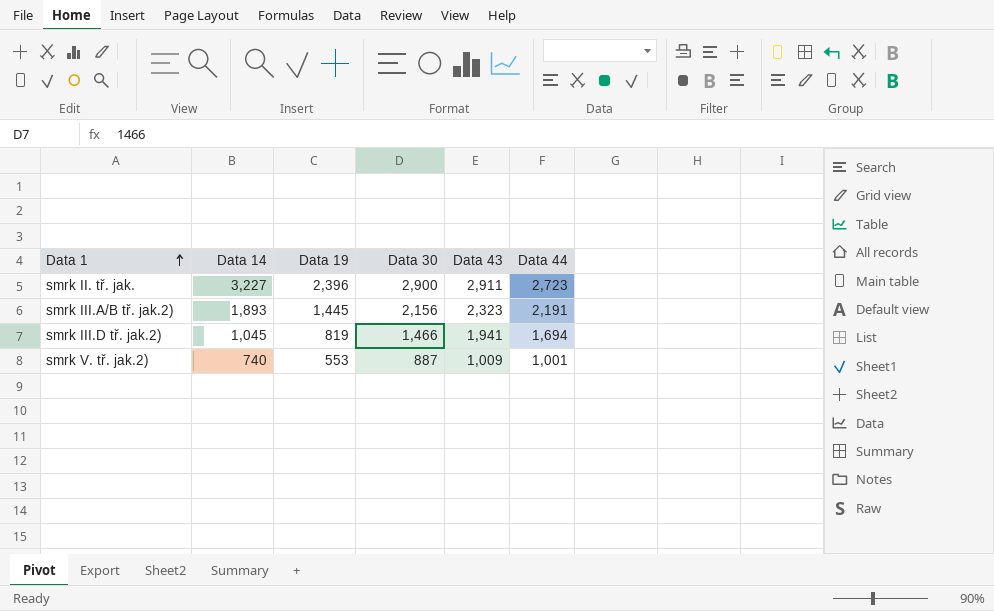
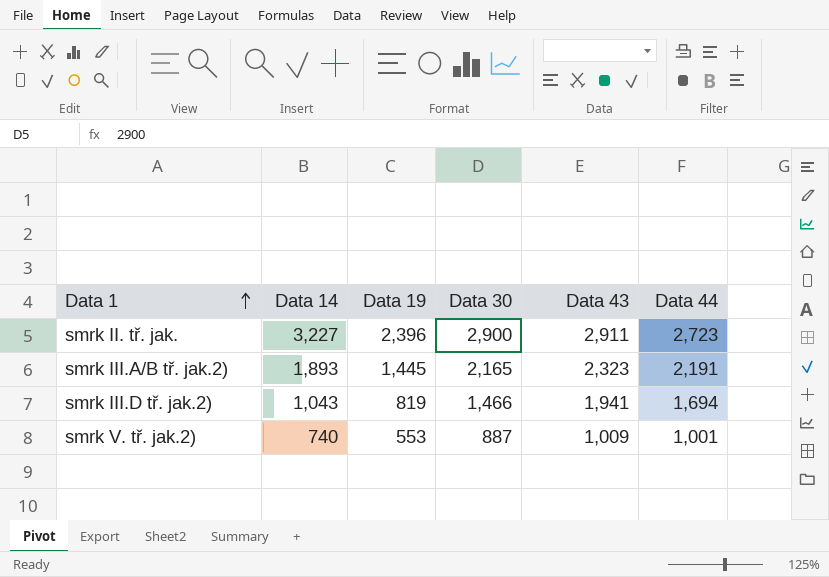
smrk III.A/B tř. jak.2) | Data 30: 2,156 -> 2,165
smrk III.D tř. jak.2) | Data 14: 1,045 -> 1,043

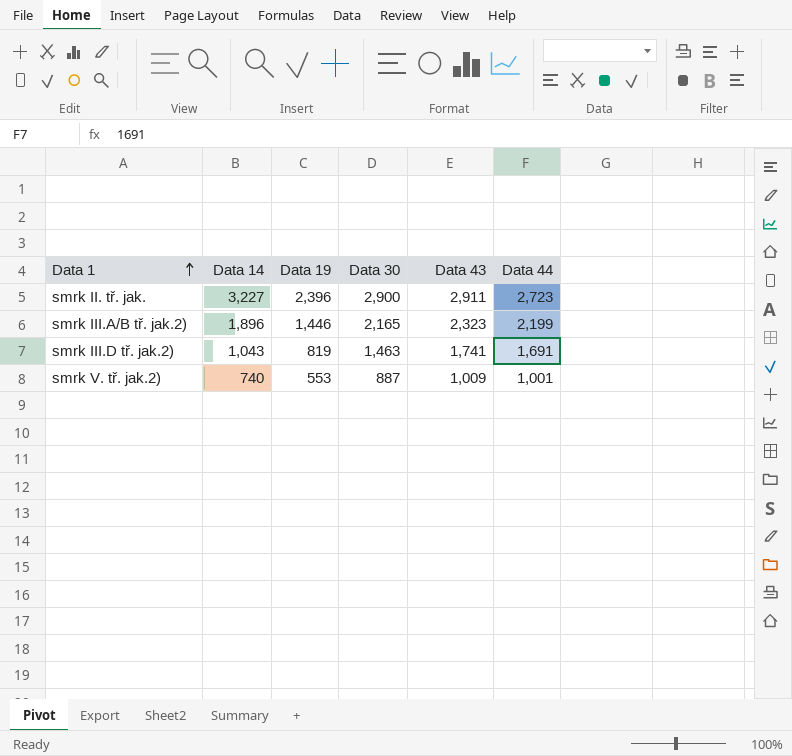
smrk III.A/B tř. jak.2) | Data 14: 1,893 -> 1,896
smrk III.A/B tř. jak.2) | Data 19: 1,445 -> 1,446
smrk III.A/B tř. jak.2) | Data 44: 2,191 -> 2,199
smrk III.D tř. jak.2) | Data 30: 1,466 -> 1,463
smrk III.D tř. jak.2) | Data 43: 1,941 -> 1,741
smrk III.D tř. jak.2) | Data 44: 1,694 -> 1,691

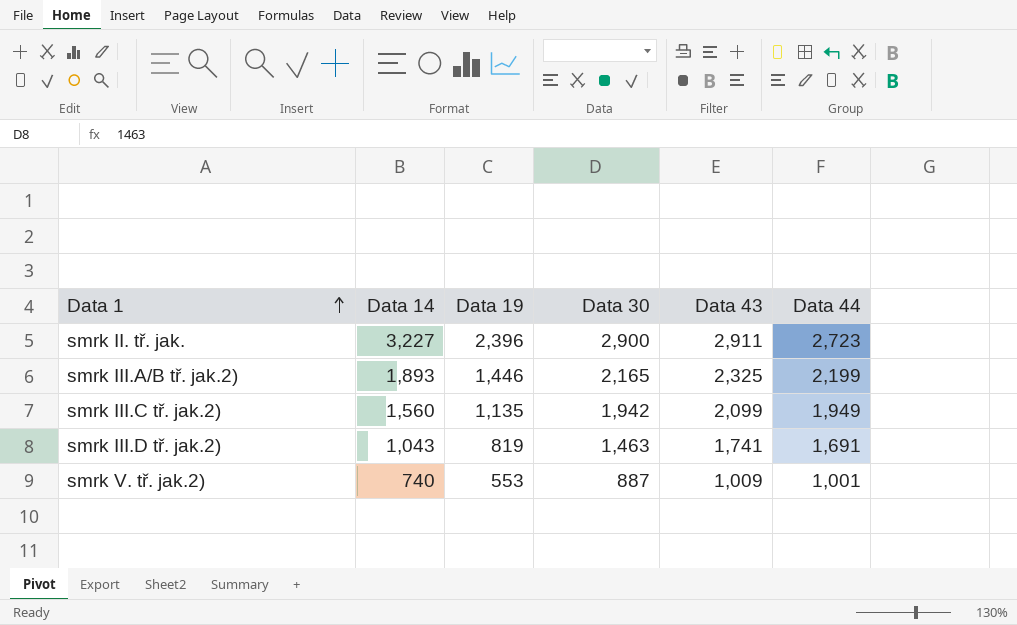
smrk III.A/B tř. jak.2) | Data 14: 1,896 -> 1,893
smrk III.A/B tř. jak.2) | Data 43: 2,323 -> 2,325
row smrk III.C tř. jak.2): none -> 1,560 | 1,135 | 1,942 | 2,099 | 1,949

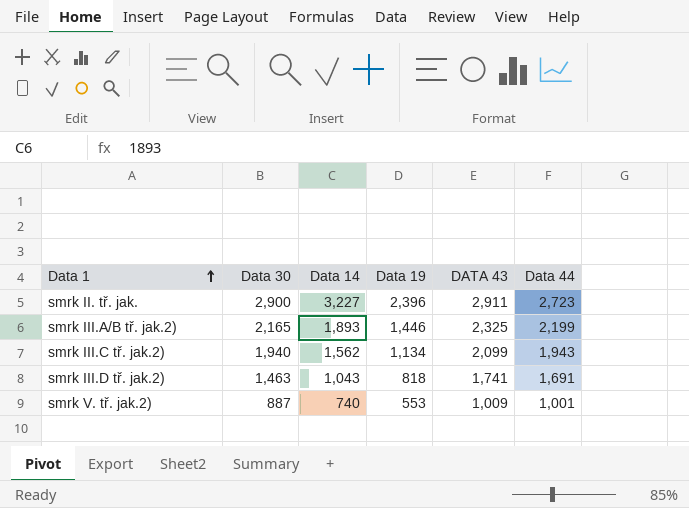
column Data 30 | position: 4 -> 2
column name: Data 43 -> DATA 43
smrk III.C tř. jak.2) | Data 30: 1,942 -> 1,940
smrk III.C tř. jak.2) | Data 14: 1,560 -> 1,562
smrk III.C tř. jak.2) | Data 19: 1,135 -> 1,134
smrk III.C tř. jak.2) | Data 44: 1,949 -> 1,943
smrk III.D tř. jak.2) | Data 19: 819 -> 818

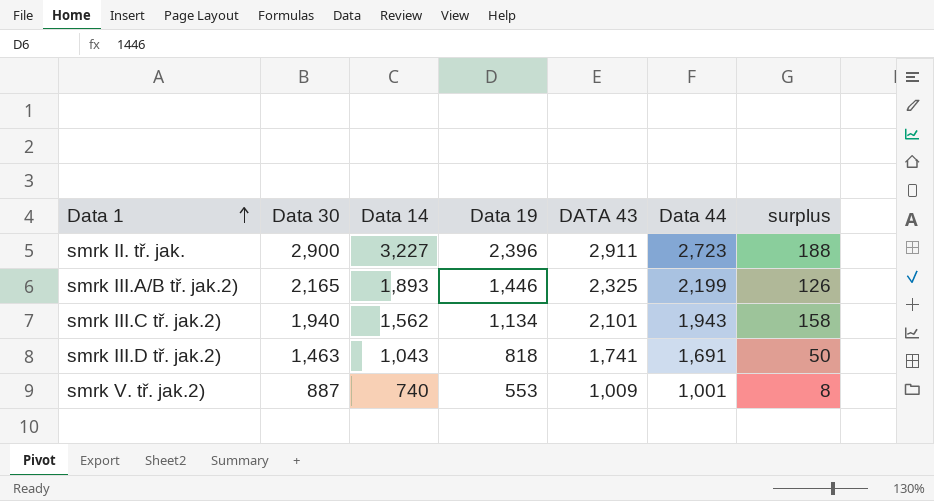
column surplus | formula: none -> [DATA 43] - [Data 44]
smrk III.C tř. jak.2) | DATA 43: 2,099 -> 2,101

